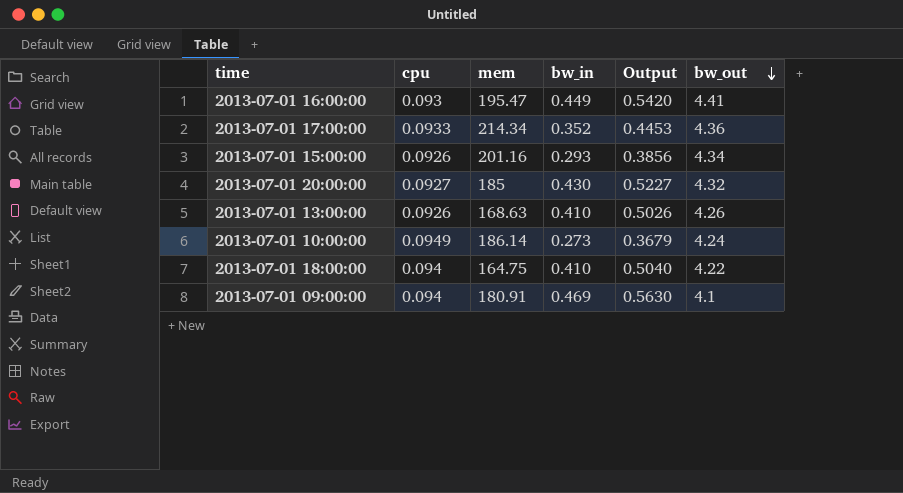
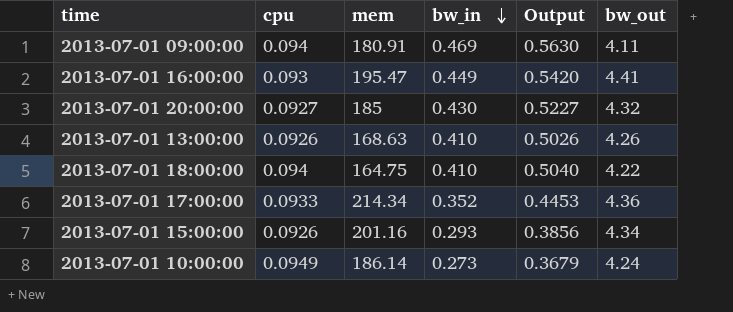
row order: bw_out descending -> bw_in descending
2013-07-01 09:00:00 | bw_out: 4.1 -> 4.11

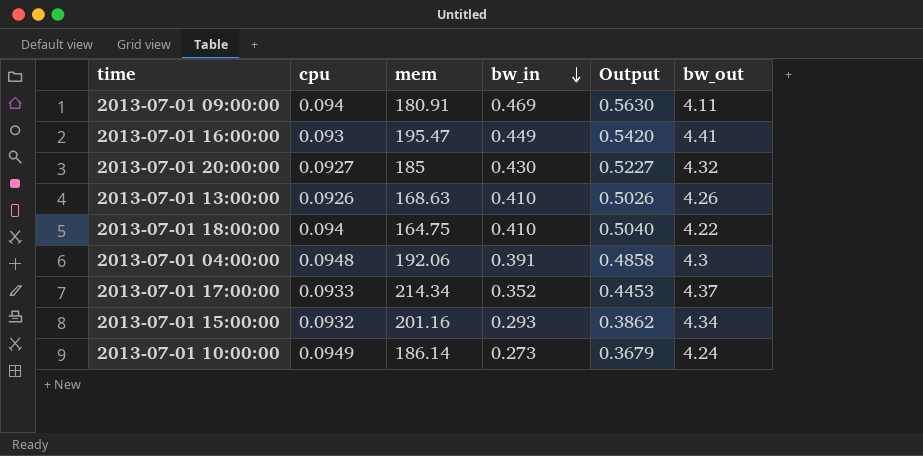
row 2013-07-01 04:00:00: none -> 0.0948 | 192.06 | 0.391 | 0.4858 | 4.3
2013-07-01 17:00:00 | bw_out: 4.36 -> 4.37
2013-07-01 15:00:00 | cpu: 0.0926 -> 0.0932
2013-07-01 15:00:00 | Output: 0.3856 -> 0.3862

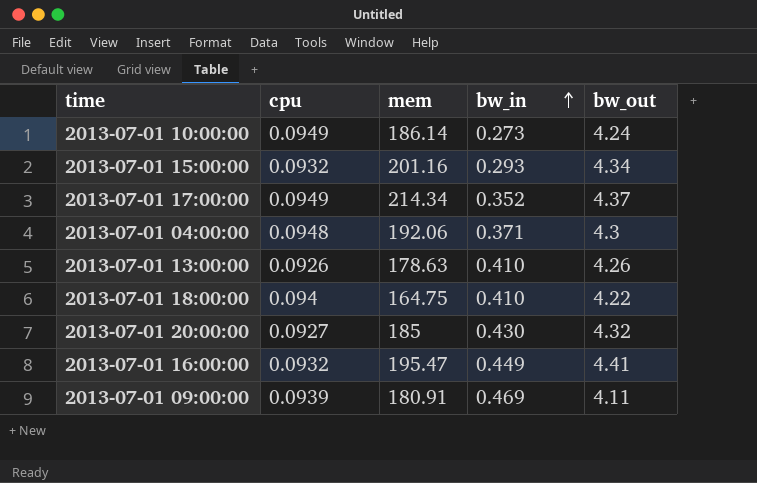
row order: bw_in descending -> bw_in ascending
column Output | formula: [cpu] + [bw_in] -> none
2013-07-01 17:00:00 | cpu: 0.0933 -> 0.0949
2013-07-01 04:00:00 | bw_in: 0.391 -> 0.371
2013-07-01 13:00:00 | mem: 168.63 -> 178.63
2013-07-01 16:00:00 | cpu: 0.093 -> 0.0932
2013-07-01 09:00:00 | cpu: 0.094 -> 0.0939

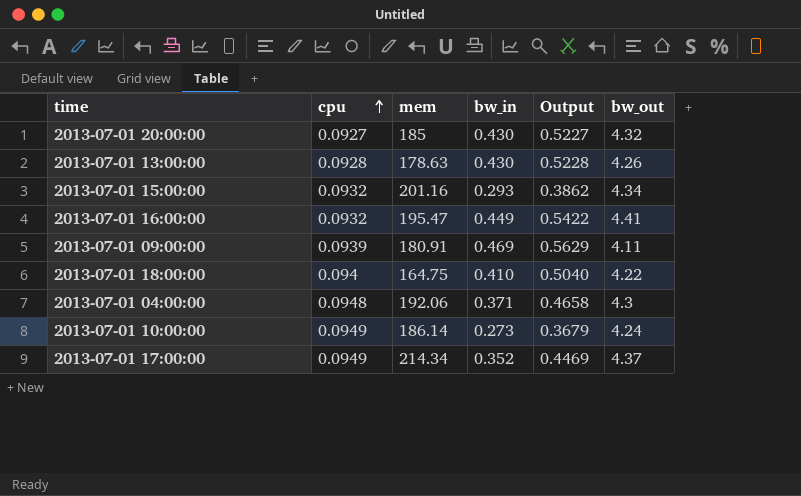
row order: bw_in ascending -> cpu ascending
column Output | formula: none -> [cpu] + [bw_in]
2013-07-01 13:00:00 | cpu: 0.0926 -> 0.0928
2013-07-01 13:00:00 | bw_in: 0.410 -> 0.430

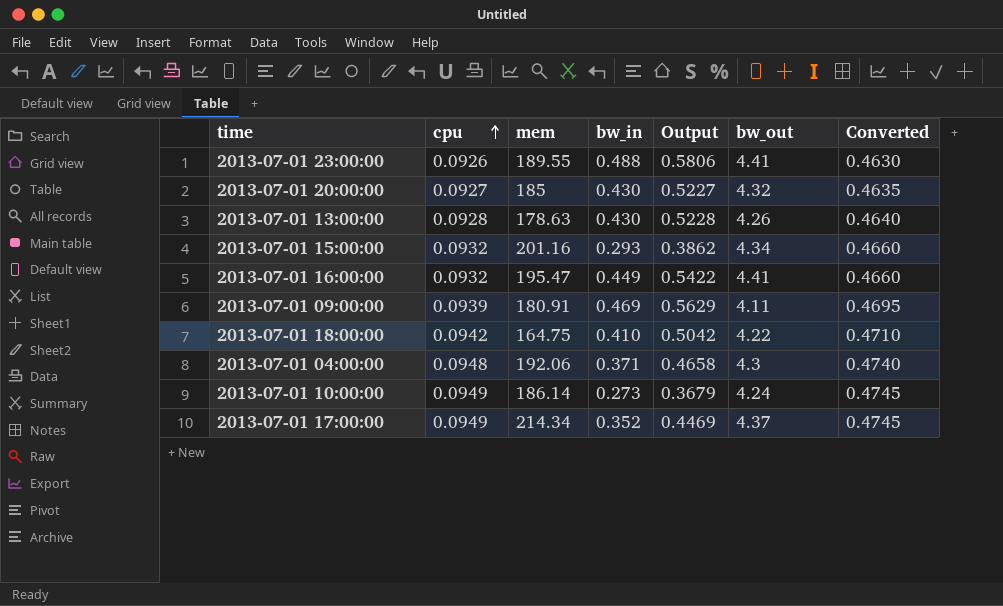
column Converted | formula: none -> [cpu] * 5
row 2013-07-01 23:00:00: none -> 0.0926 | 189.55 | 0.488 | 0.5806 | 4.41 | 0.4630
2013-07-01 18:00:00 | cpu: 0.094 -> 0.0942
2013-07-01 18:00:00 | Output: 0.5040 -> 0.5042

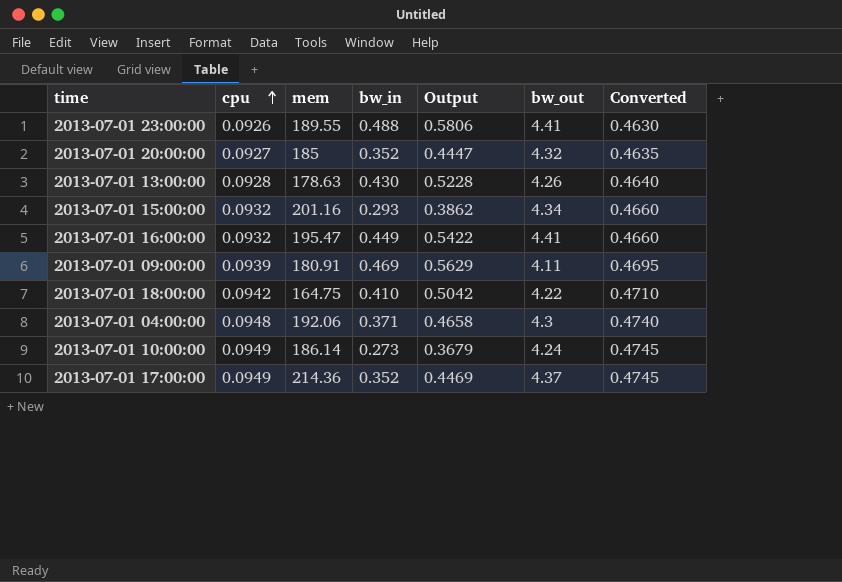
2013-07-01 20:00:00 | bw_in: 0.430 -> 0.352
2013-07-01 20:00:00 | Output: 0.5227 -> 0.4447
2013-07-01 17:00:00 | mem: 214.34 -> 214.36

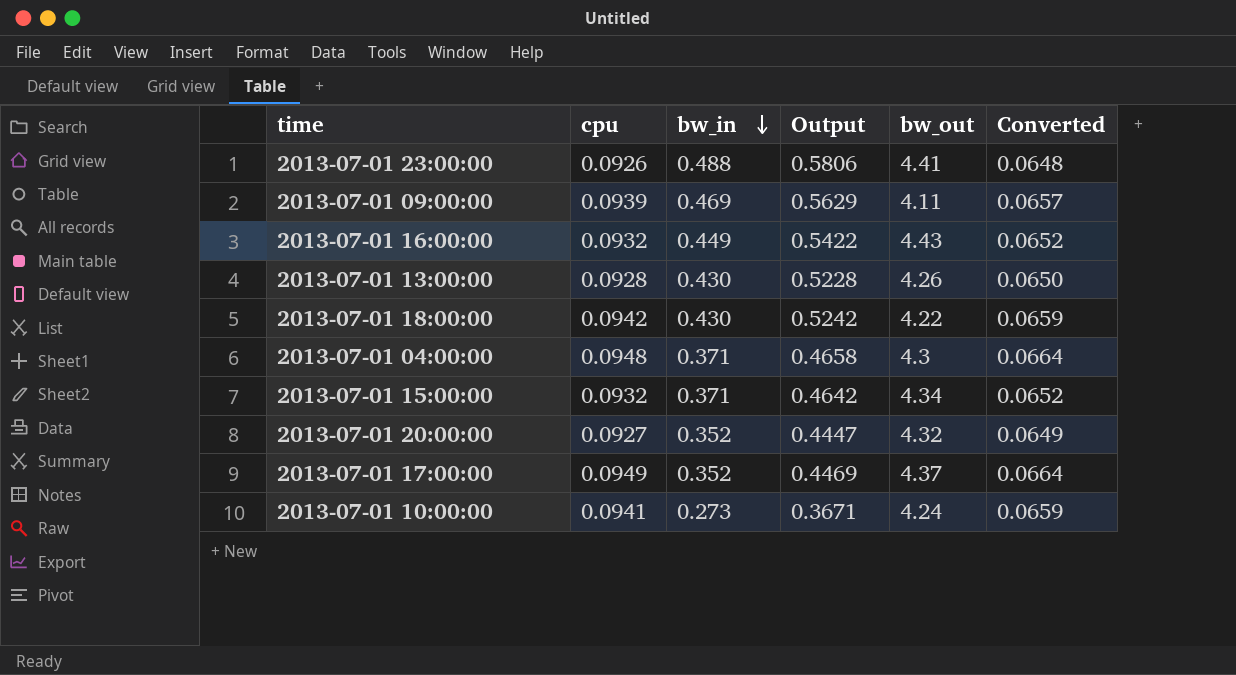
row order: cpu ascending -> bw_in descending
column mem | position: 3 -> none
column Converted | formula: [cpu] * 5 -> [cpu] * 0.7
2013-07-01 16:00:00 | bw_out: 4.41 -> 4.43
2013-07-01 18:00:00 | bw_in: 0.410 -> 0.430
2013-07-01 18:00:00 | Output: 0.5042 -> 0.5242
2013-07-01 15:00:00 | bw_in: 0.293 -> 0.371
2013-07-01 15:00:00 | Output: 0.3862 -> 0.4642
2013-07-01 10:00:00 | cpu: 0.0949 -> 0.0941
2013-07-01 10:00:00 | Output: 0.3679 -> 0.3671

